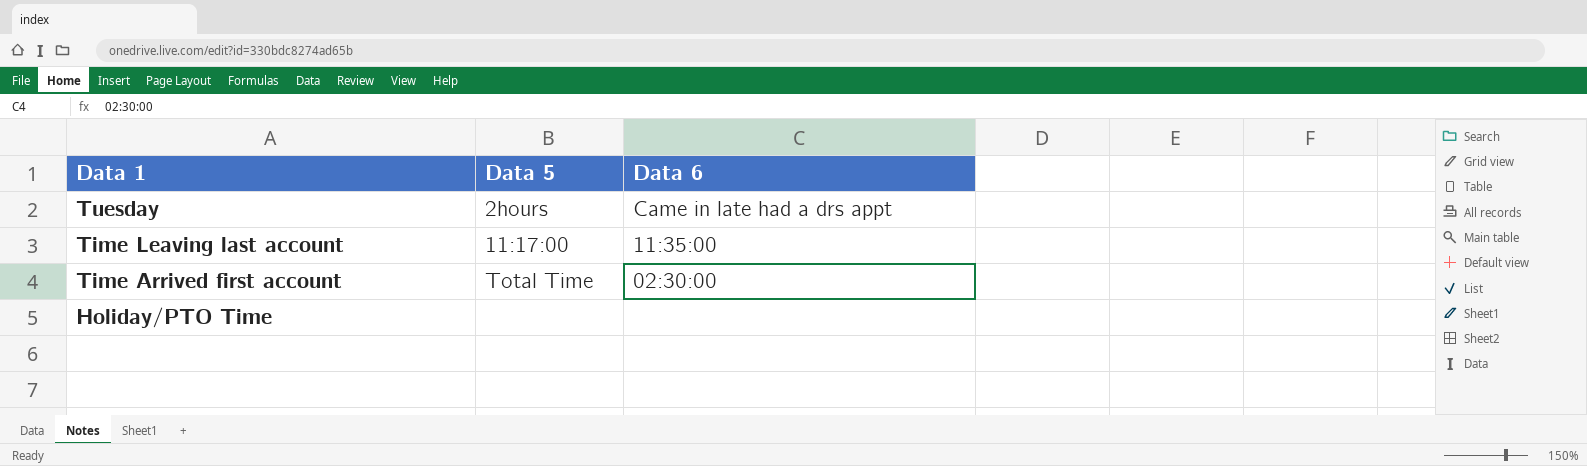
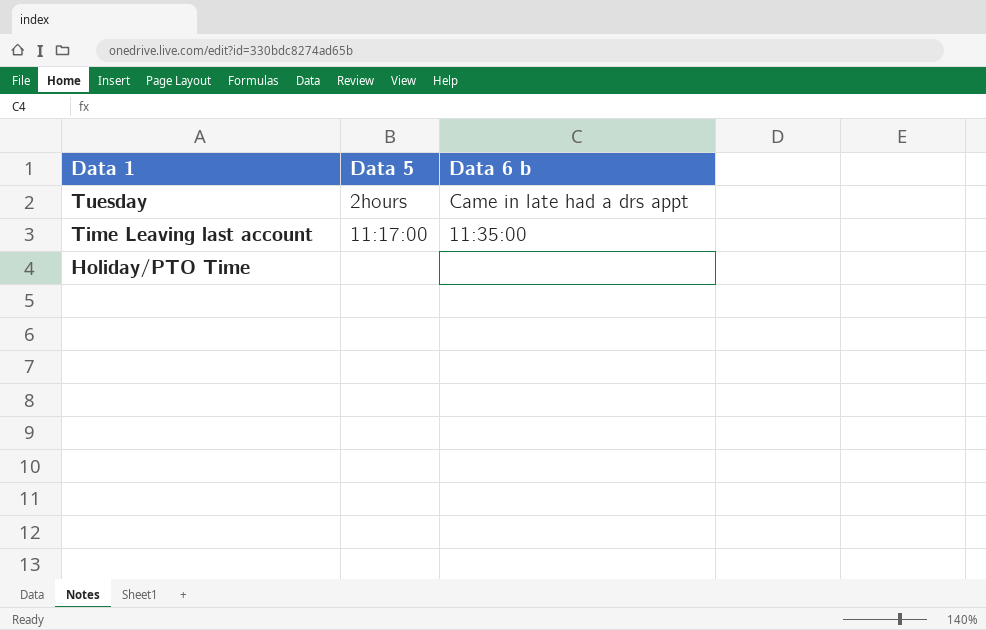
column name: Data 6 -> Data 6 b
row Time Arrived first account: Total Time | 02:30:00 -> none

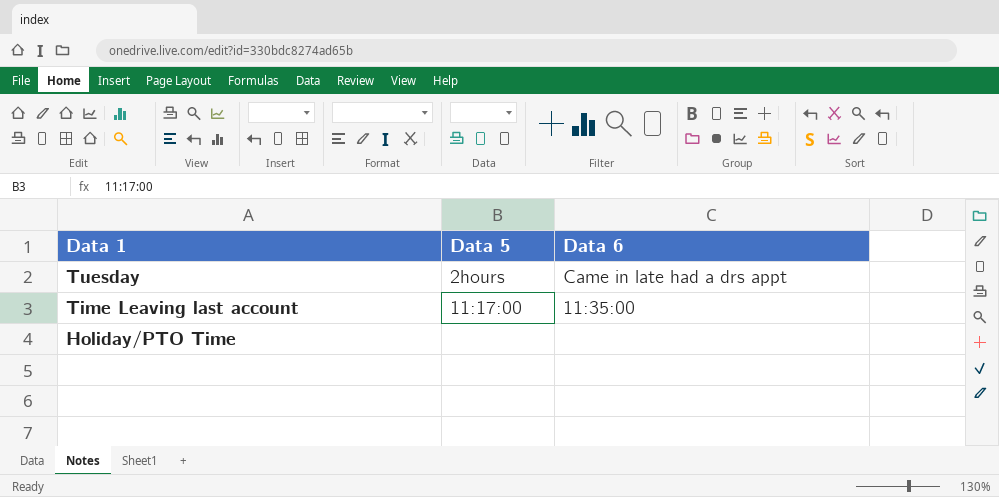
column name: Data 6 b -> Data 6

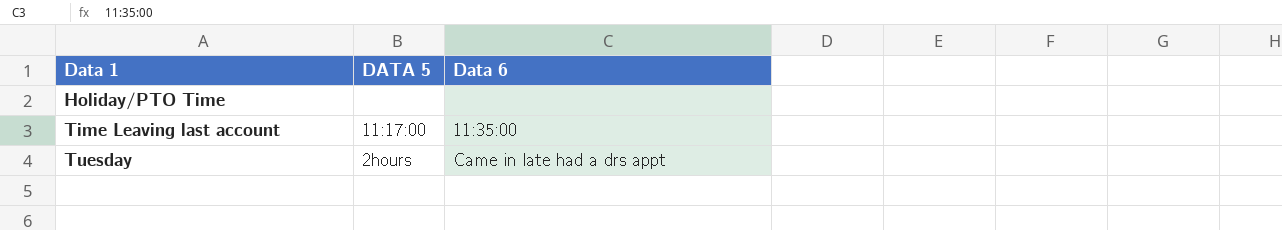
row order: Data 1 descending -> Data 1 ascending
column name: Data 5 -> DATA 5

